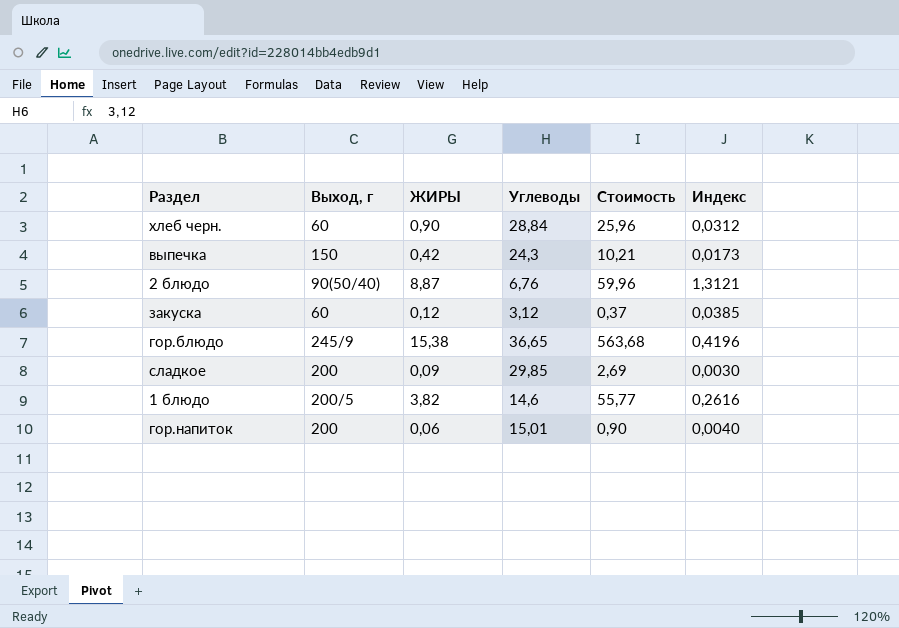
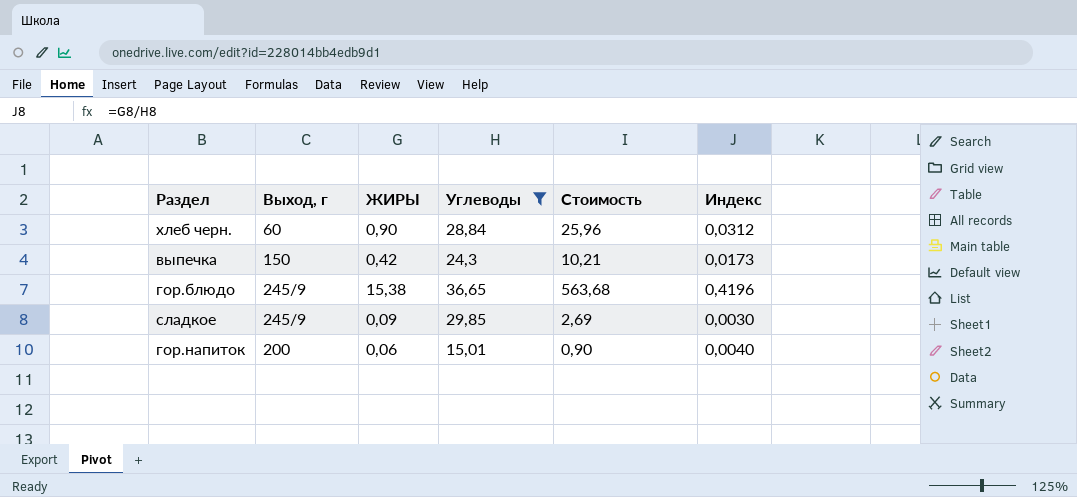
filter: none -> Углеводы >= 15,01
сладкое | Выход, г: 200 -> 245/9

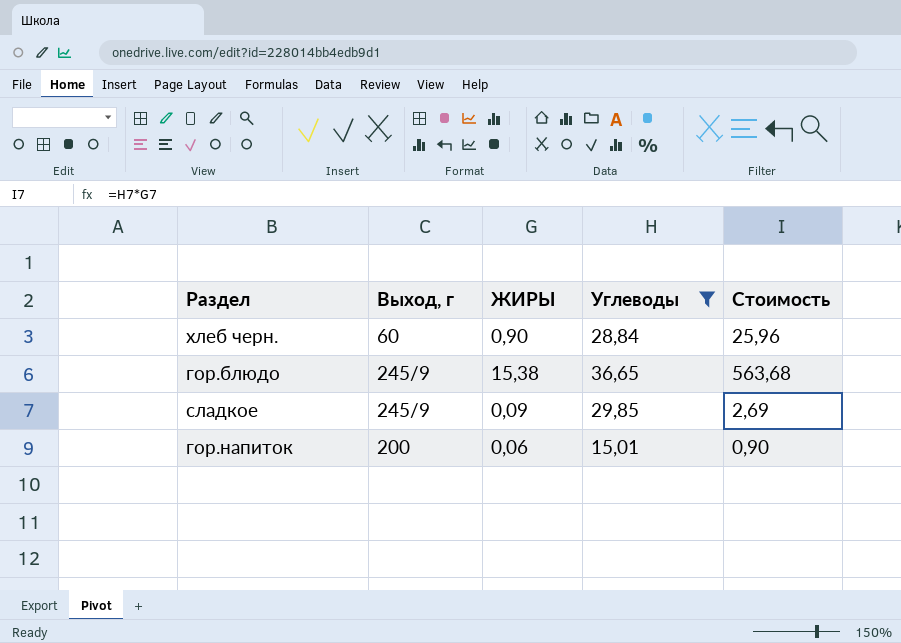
column Индекс | formula: [ЖИРЫ] / [Углеводы] -> none
row выпечка: 150 | 0,42 | 24,3 | 10,21 | 0,0173 -> none

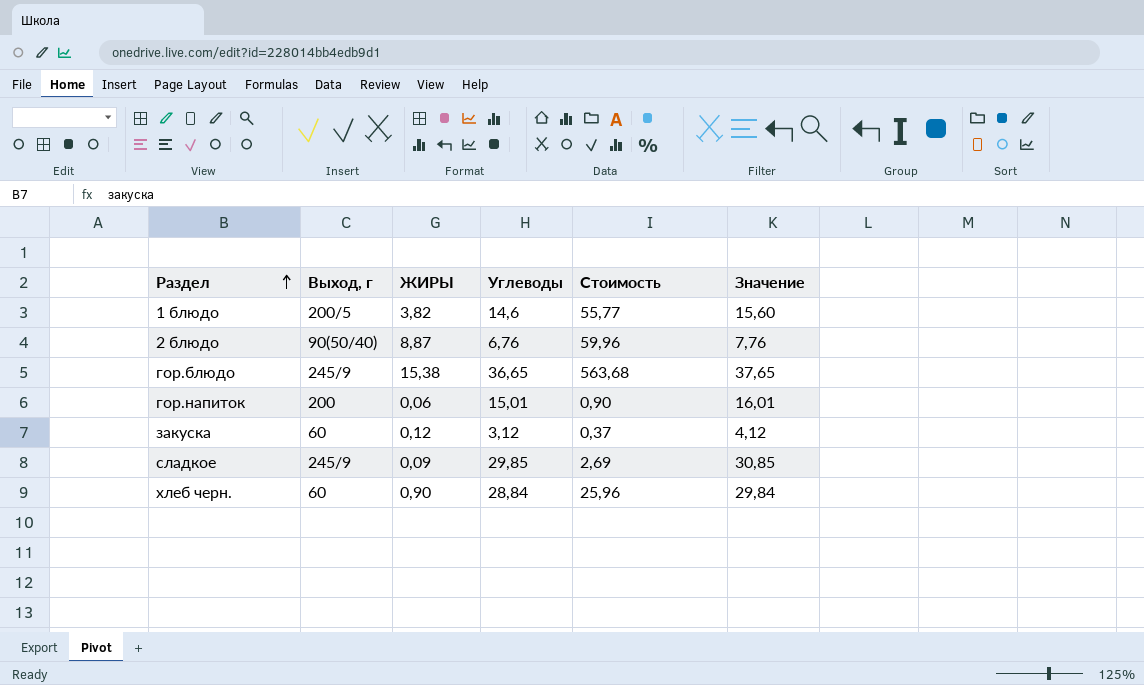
filter: Углеводы >= 15,01 -> none
row order: none -> Раздел ascending
column Значение | formula: none -> [Углеводы] + 1

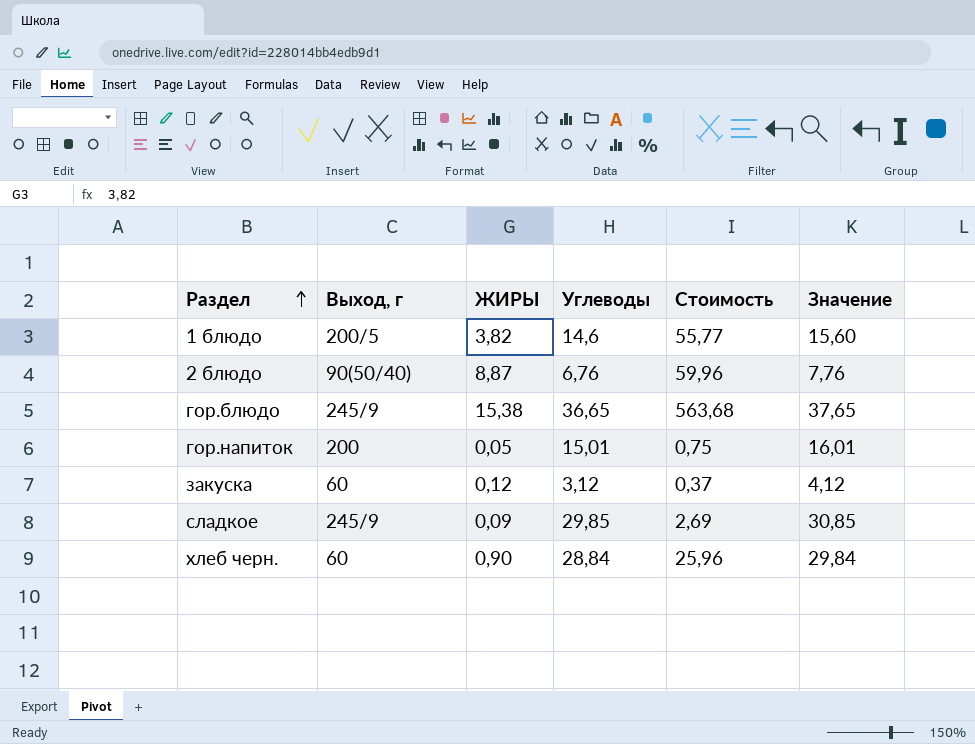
гор.напиток | ЖИРЫ: 0,06 -> 0,05
гор.напиток | Стоимость: 0,90 -> 0,75

